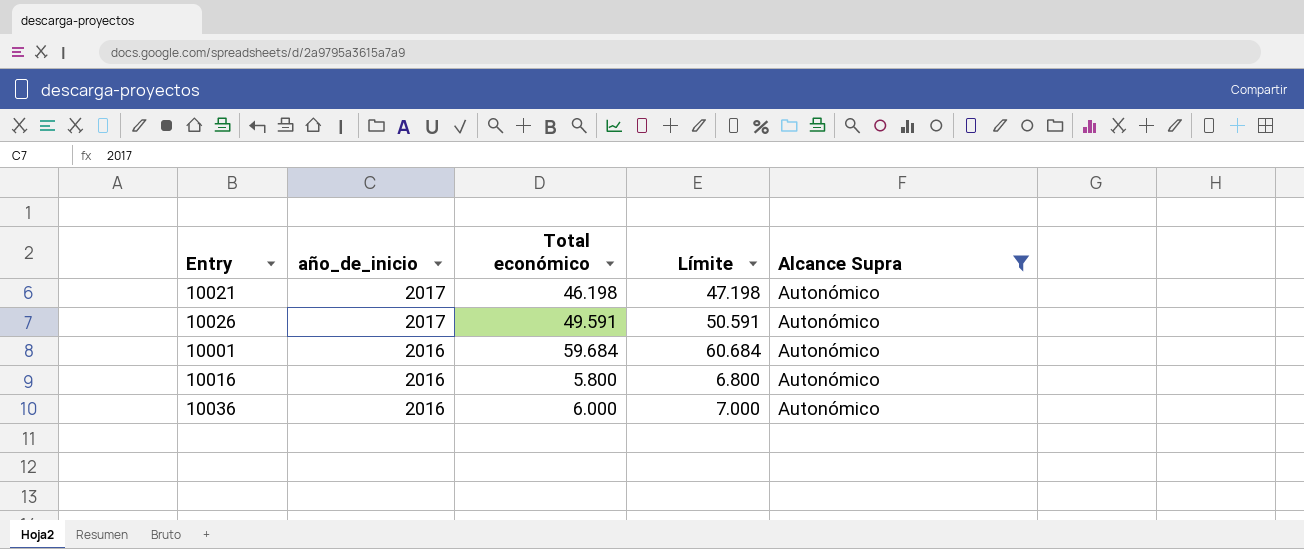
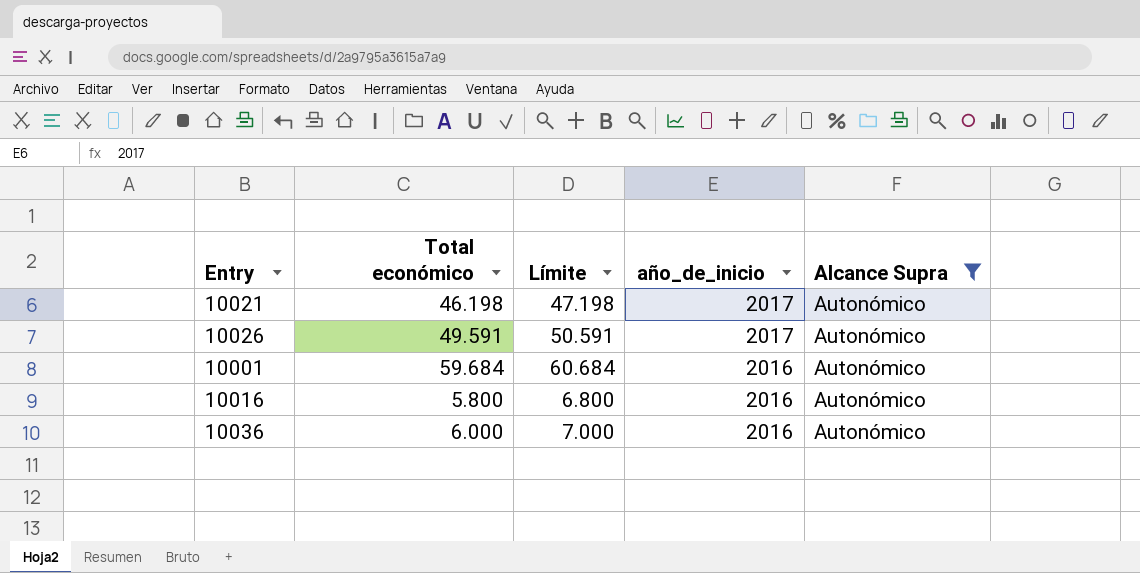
column año_de_inicio | position: 2 -> 4

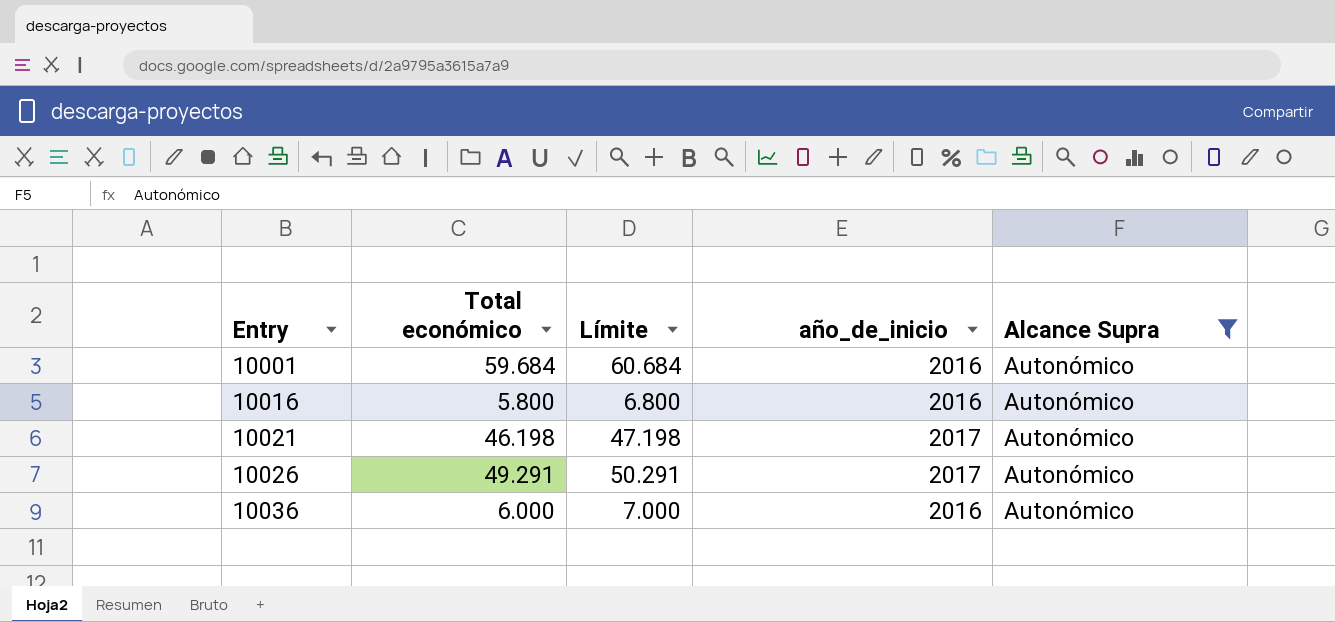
row order: año_de_inicio descending -> Entry ascending
10026 | Total económico: 49.591 -> 49.291
10026 | Límite: 50.591 -> 50.291

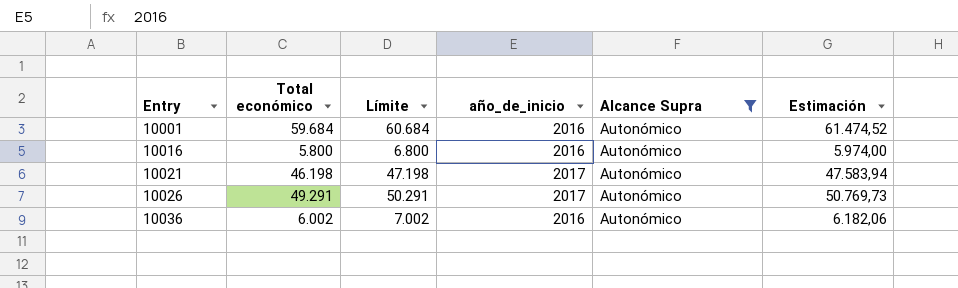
column Estimación | formula: none -> [Total económico] * 1,03
10036 | Total económico: 6.000 -> 6.002
10036 | Límite: 7.000 -> 7.002

